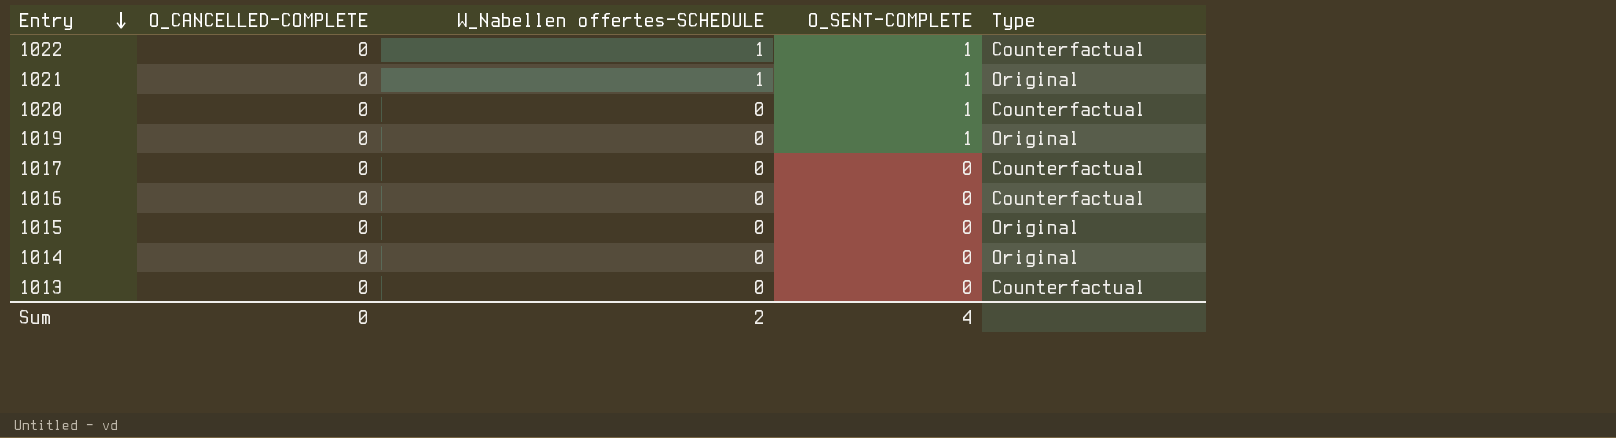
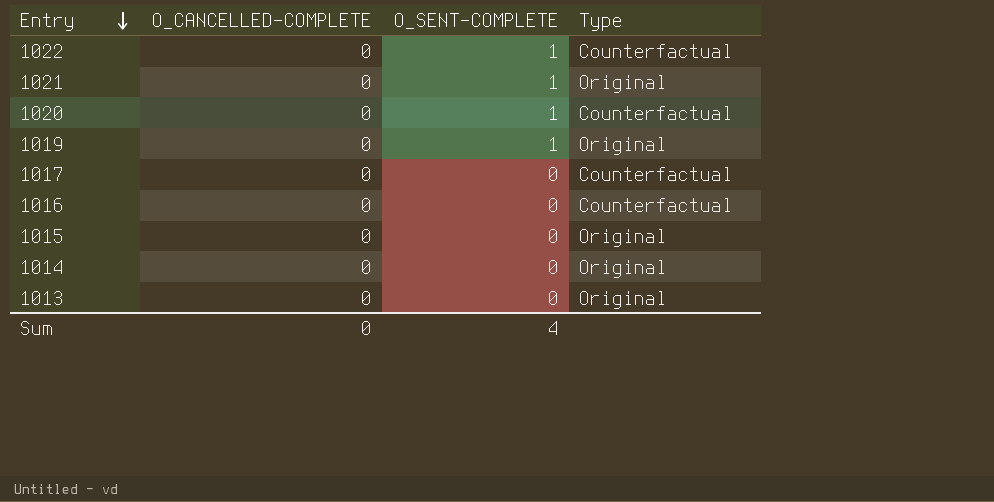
column W_Nabellen offertes-SCHEDULE | position: 3 -> none
1013 | Type: Counterfactual -> Original

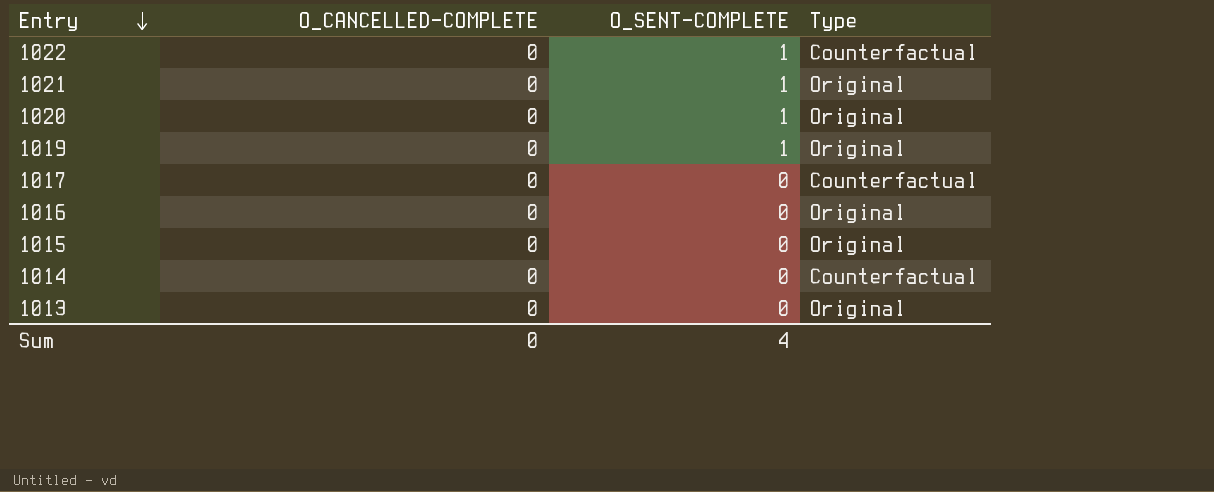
1020 | Type: Counterfactual -> Original
1016 | Type: Counterfactual -> Original
1014 | Type: Original -> Counterfactual

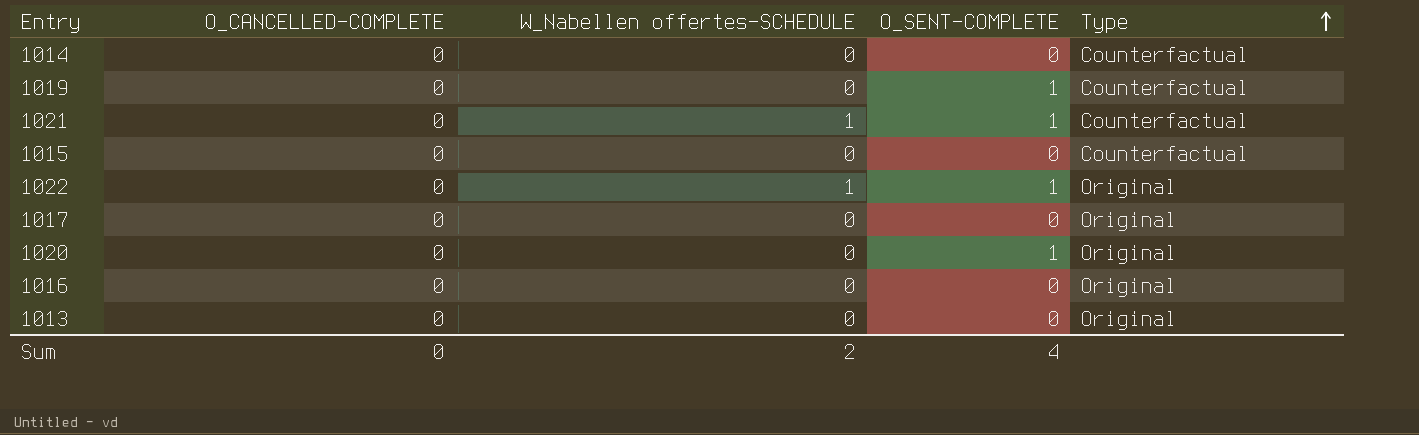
row order: Entry descending -> Type ascending
column W_Nabellen offertes-SCHEDULE | position: none -> 3
1019 | Type: Original -> Counterfactual
1021 | Type: Original -> Counterfactual
1015 | Type: Original -> Counterfactual
1022 | Type: Counterfactual -> Original
1017 | Type: Counterfactual -> Original

